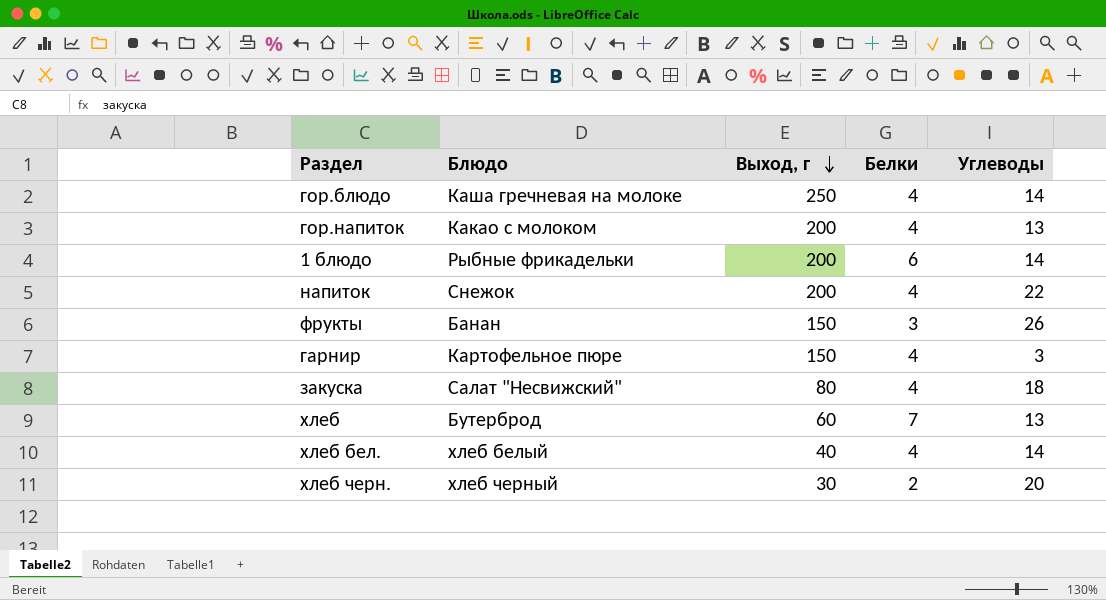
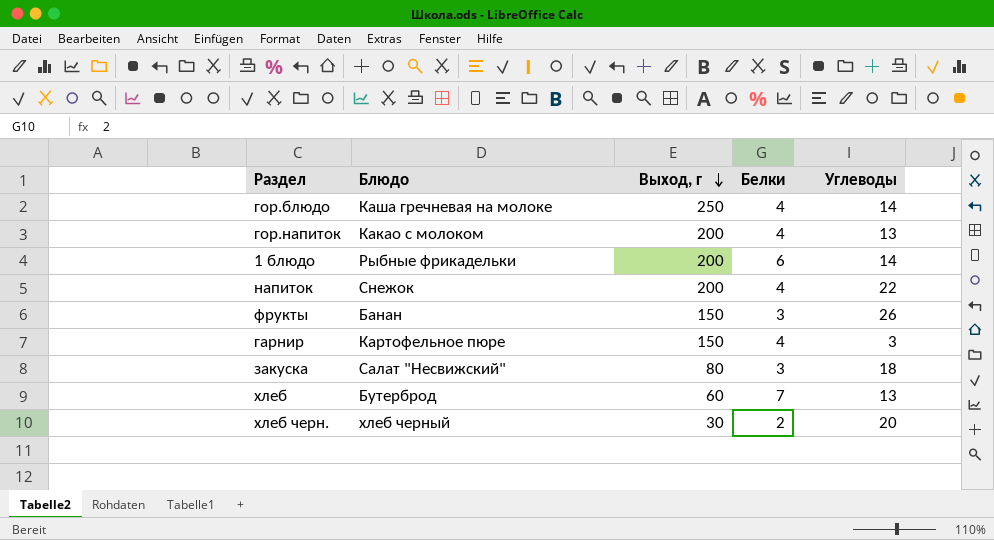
row хлеб бел.: хлеб белый | 40 | 4 | 14 -> none
закуска | Белки: 4 -> 3

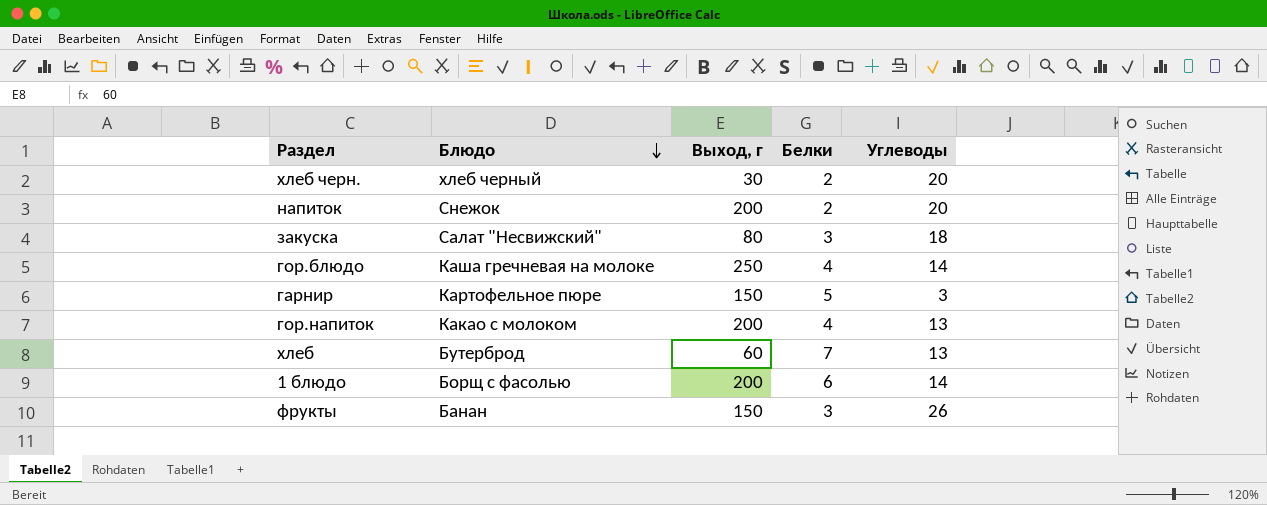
row order: Выход, г descending -> Блюдо descending
напиток | Белки: 4 -> 2
напиток | Углеводы: 22 -> 20
гарнир | Белки: 4 -> 5
1 блюдо | Блюдо: Рыбные фрикадельки -> Борщ с фасолью

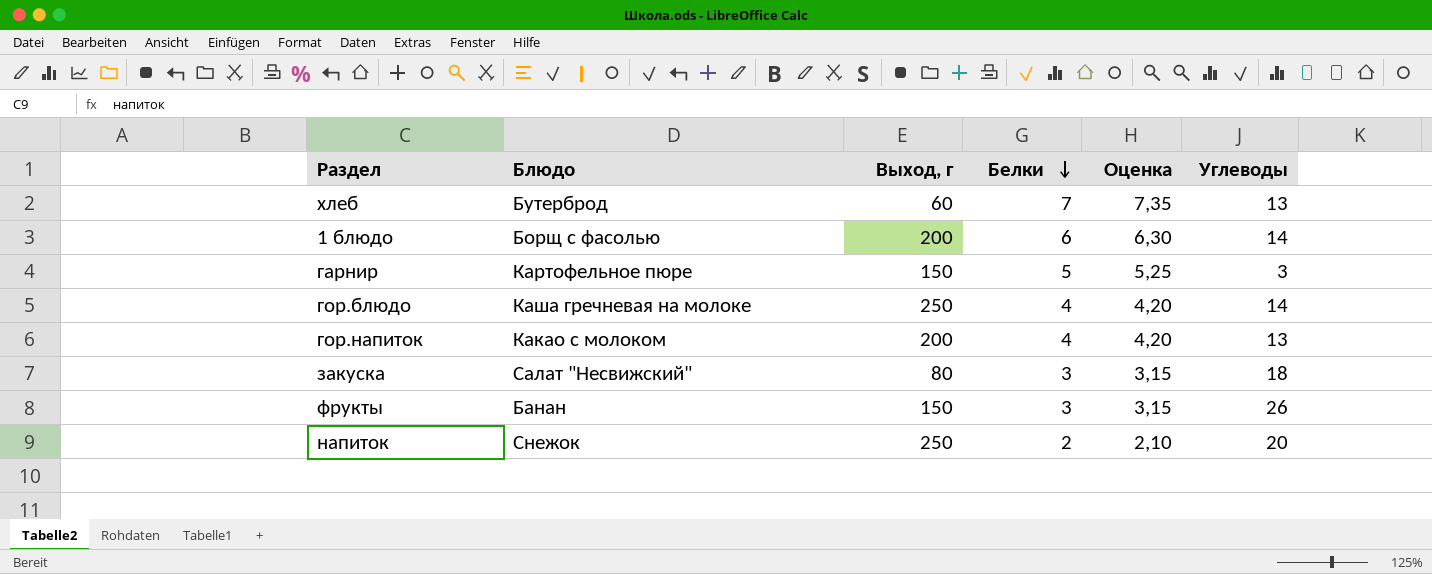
row order: Блюдо descending -> Белки descending
column Оценка | formula: none -> [Белки] * 1,05
row хлеб черн.: хлеб черный | 30 | 2 | 20 -> none
напиток | Выход, г: 200 -> 250

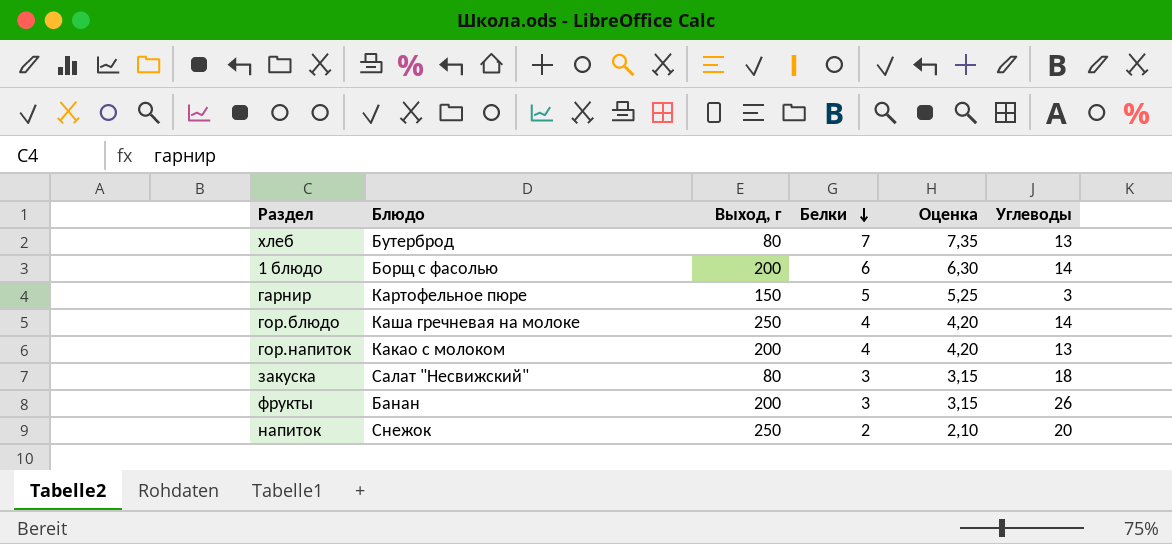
хлеб | Выход, г: 60 -> 80
фрукты | Выход, г: 150 -> 200

